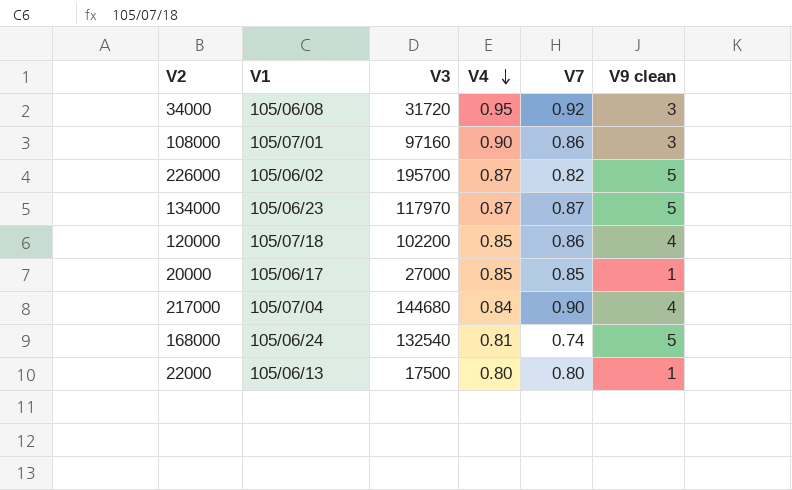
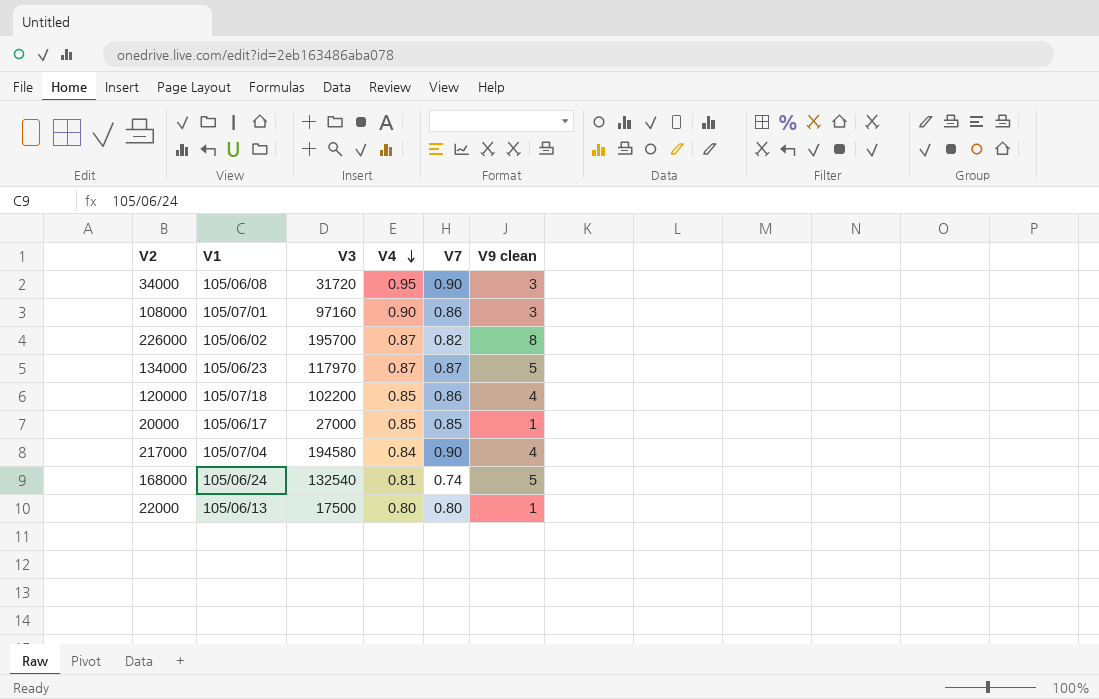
34000 | V7: 0.92 -> 0.90
226000 | V9 clean: 5 -> 8
217000 | V3: 144680 -> 194580

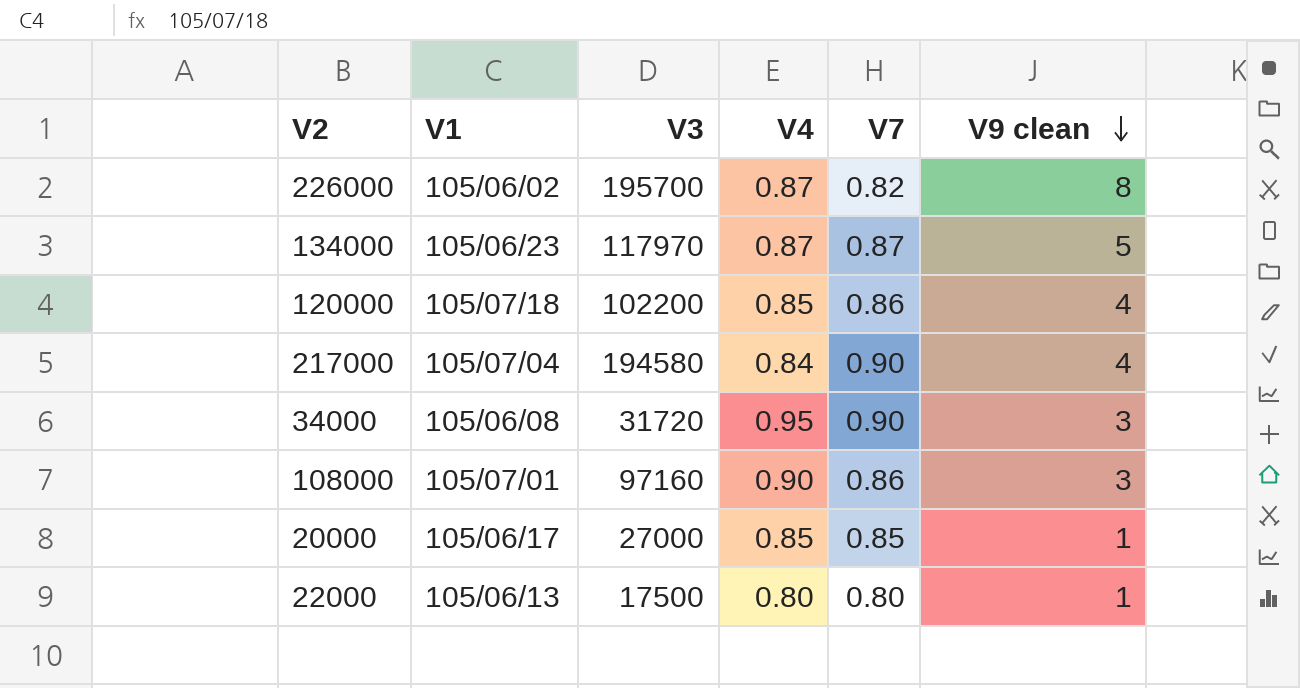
row order: V4 descending -> V9 clean descending
row 168000: 105/06/24 | 132540 | 0.81 | 0.74 | 5 -> none

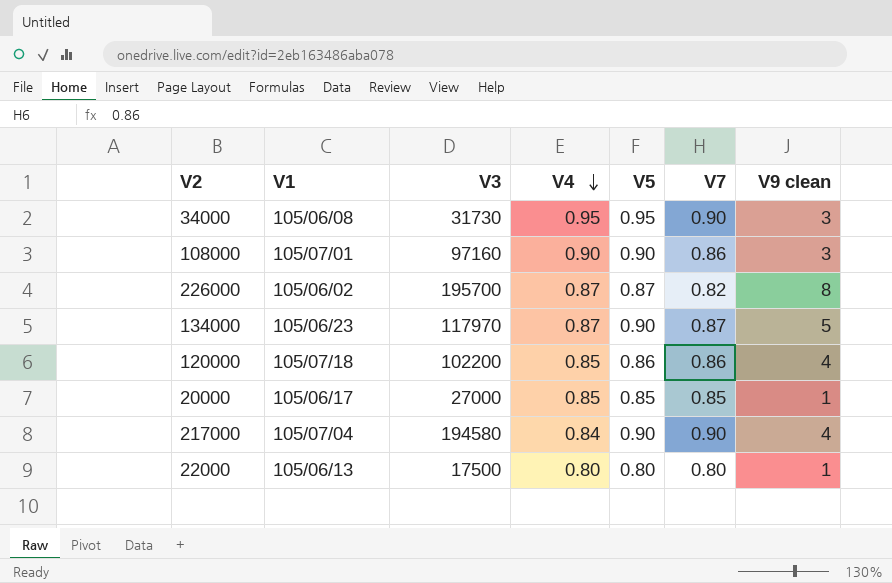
row order: V9 clean descending -> V4 descending
column V5 | position: none -> 5
34000 | V3: 31720 -> 31730

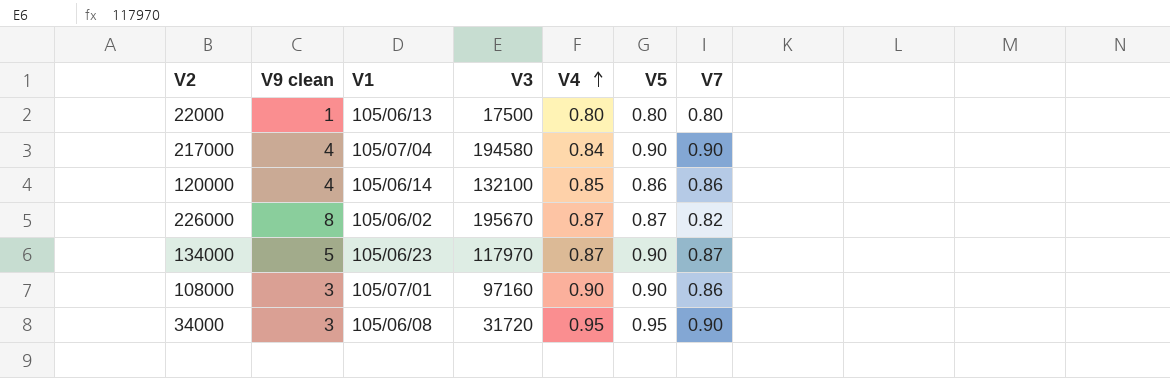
row order: V4 descending -> V4 ascending
column V9 clean | position: 7 -> 2
row 20000: 105/06/17 | 27000 | 0.85 | 0.85 | 0.85 | 1 -> none
120000 | V1: 105/07/18 -> 105/06/14
120000 | V3: 102200 -> 132100
226000 | V3: 195700 -> 195670
34000 | V3: 31730 -> 31720

